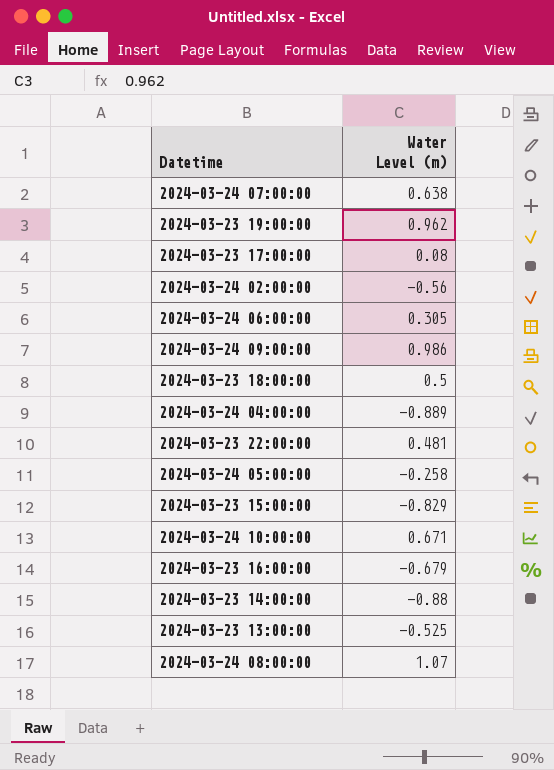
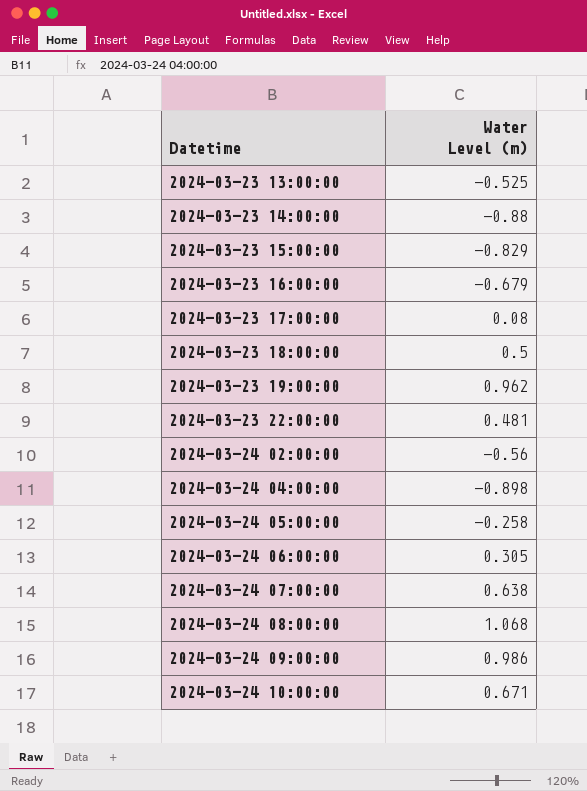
row order: none -> Datetime ascending
2024-03-24 04:00:00 | Water Level (m): -0.889 -> -0.898
2024-03-24 08:00:00 | Water Level (m): 1.07 -> 1.068

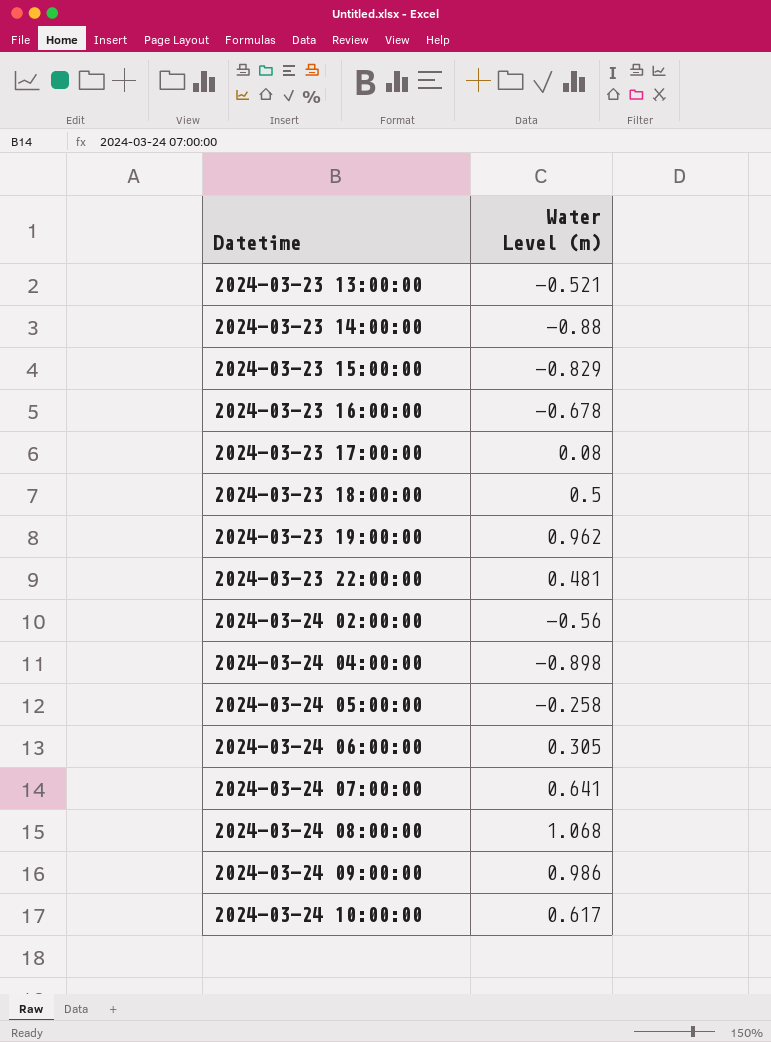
2024-03-23 13:00:00 | Water Level (m): -0.525 -> -0.521
2024-03-23 16:00:00 | Water Level (m): -0.679 -> -0.678
2024-03-24 07:00:00 | Water Level (m): 0.638 -> 0.641
2024-03-24 10:00:00 | Water Level (m): 0.671 -> 0.617

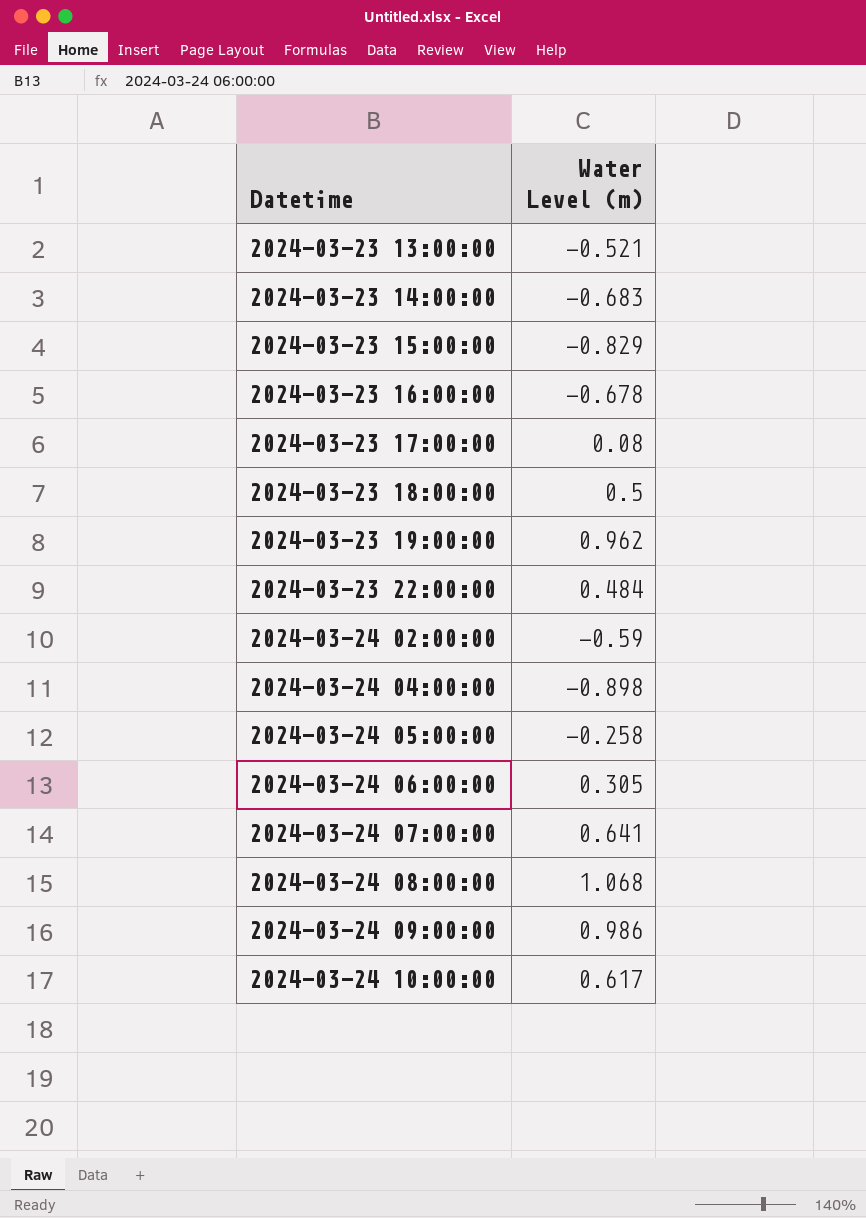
2024-03-23 14:00:00 | Water Level (m): -0.88 -> -0.683
2024-03-23 22:00:00 | Water Level (m): 0.481 -> 0.484
2024-03-24 02:00:00 | Water Level (m): -0.56 -> -0.59

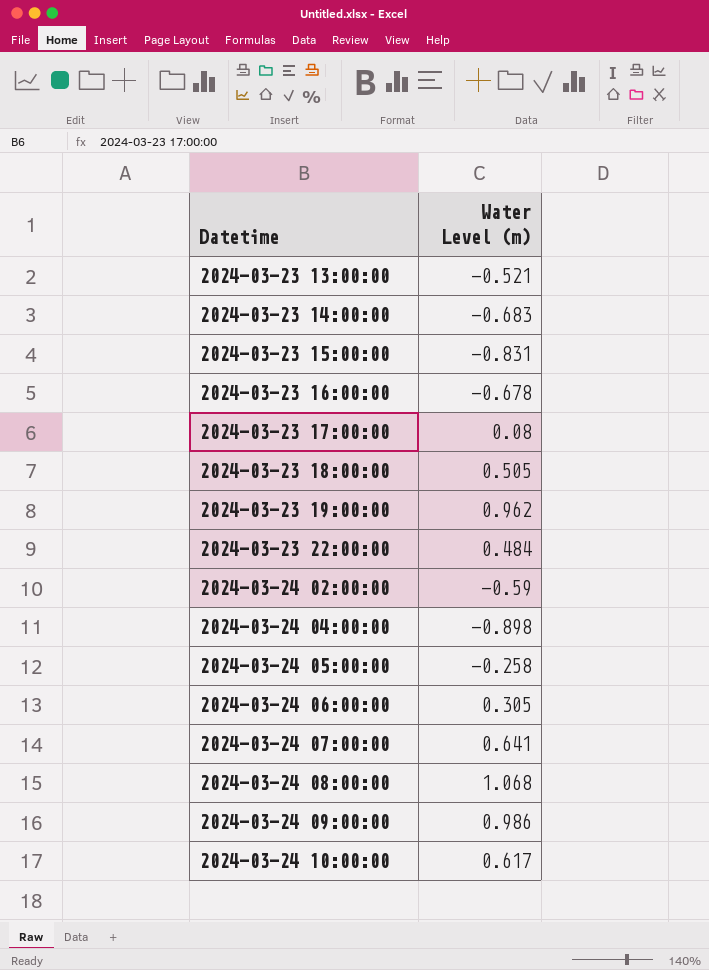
2024-03-23 15:00:00 | Water Level (m): -0.829 -> -0.831
2024-03-23 18:00:00 | Water Level (m): 0.5 -> 0.505

